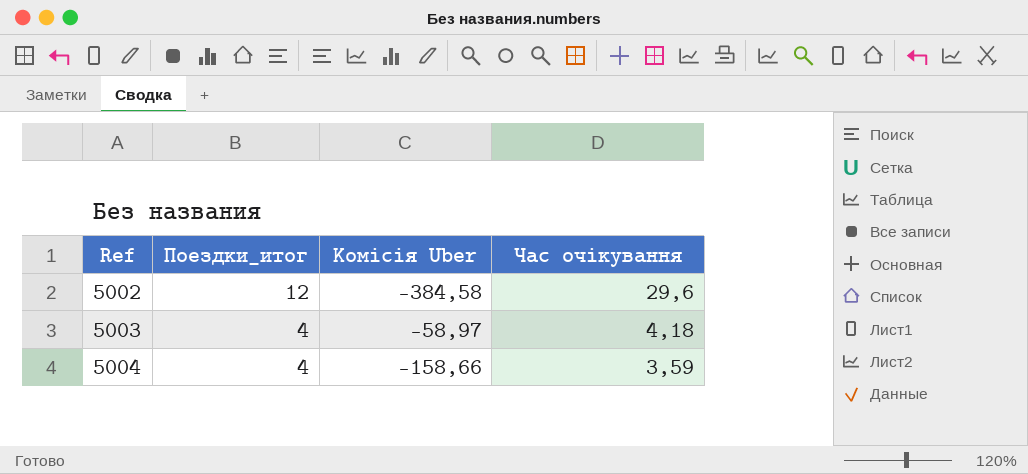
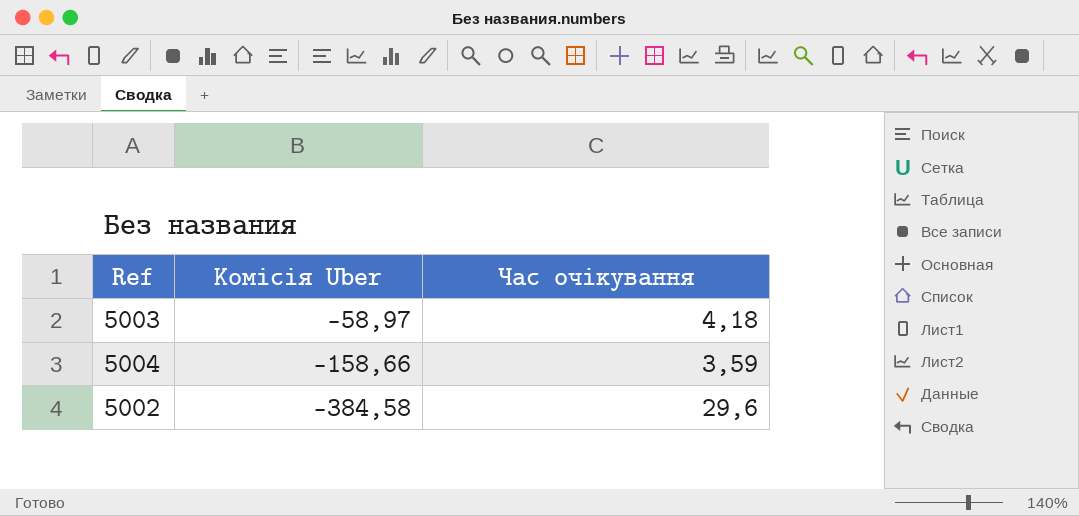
row order: Ref ascending -> Комісія Uber descending
column Поездки_итог | position: 2 -> none

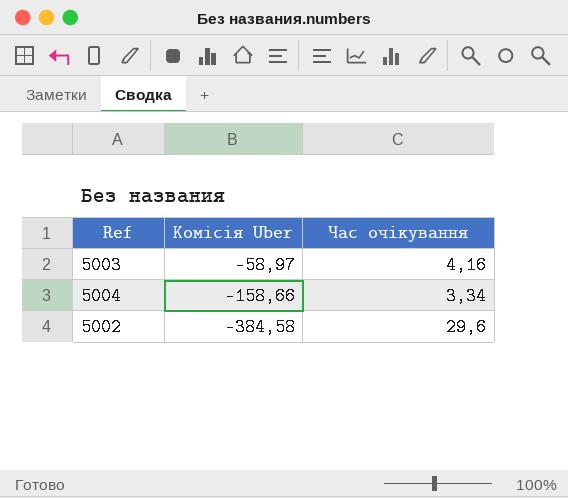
5003 | Час очікування: 4,18 -> 4,16
5004 | Час очікування: 3,59 -> 3,34

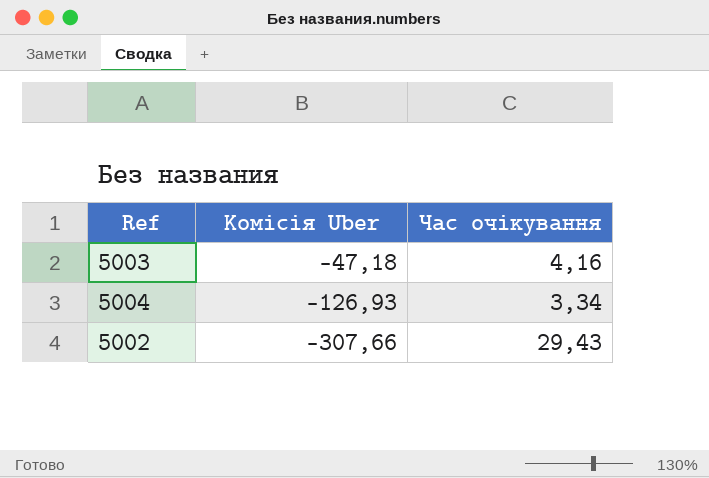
5003 | Комісія Uber: -58,97 -> -47,18
5004 | Комісія Uber: -158,66 -> -126,93
5002 | Комісія Uber: -384,58 -> -307,66
5002 | Час очікування: 29,6 -> 29,43

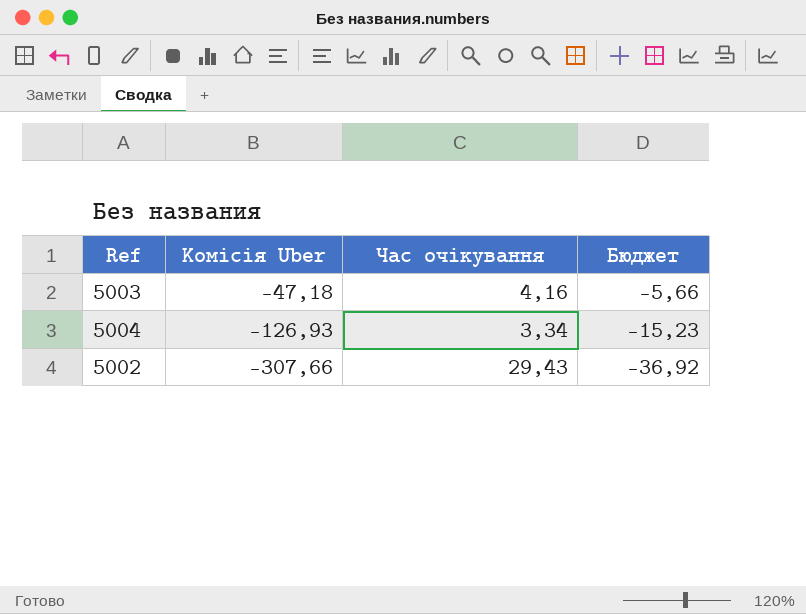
column Бюджет | formula: none -> [Комісія Uber] * 0,12

